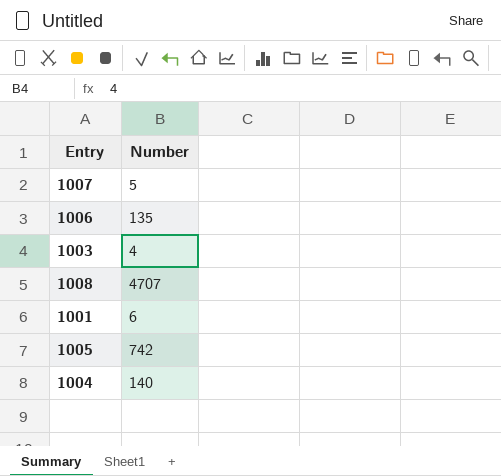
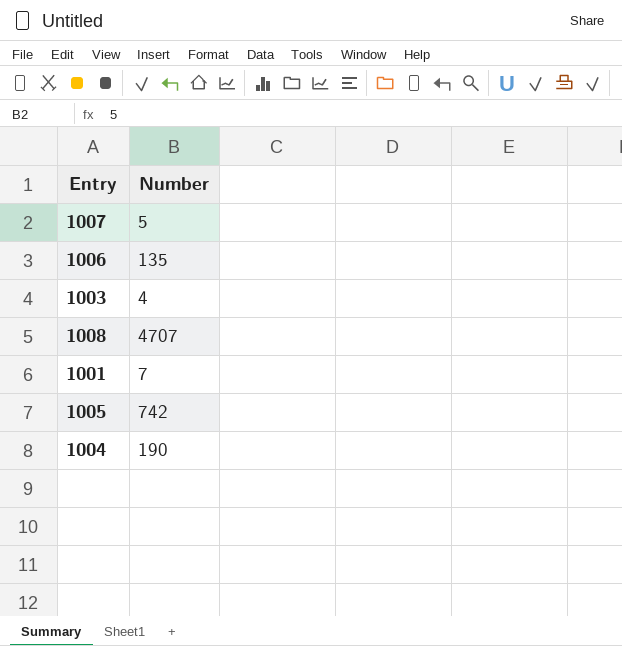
1001 | Number: 6 -> 7
1004 | Number: 140 -> 190

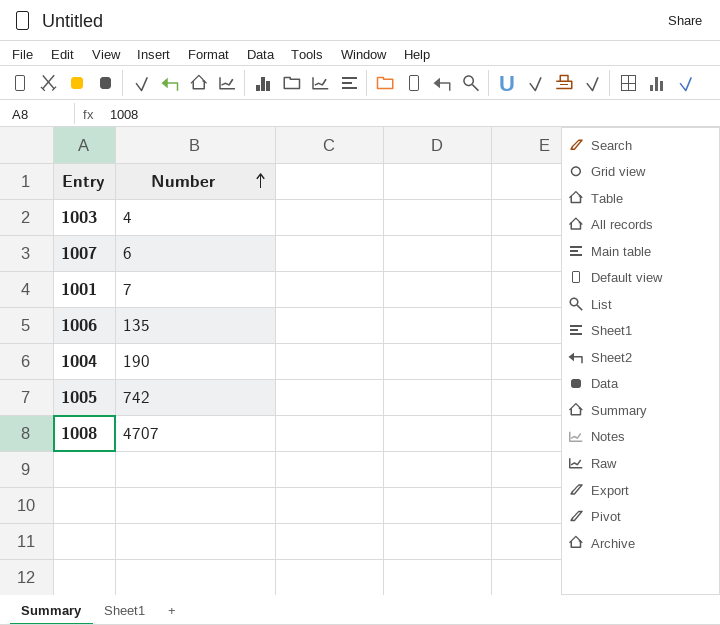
row order: none -> Number ascending
1007 | Number: 5 -> 6

